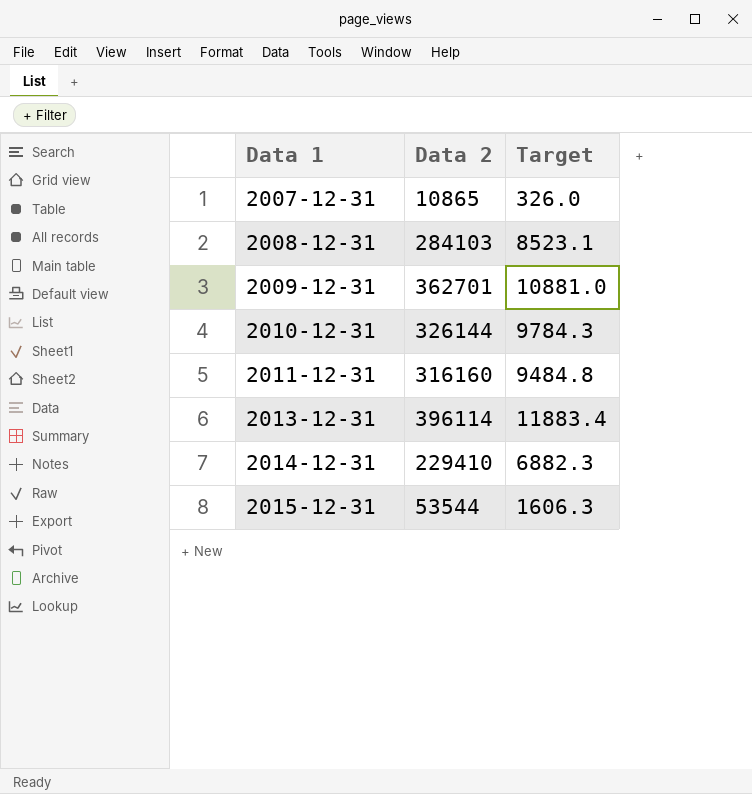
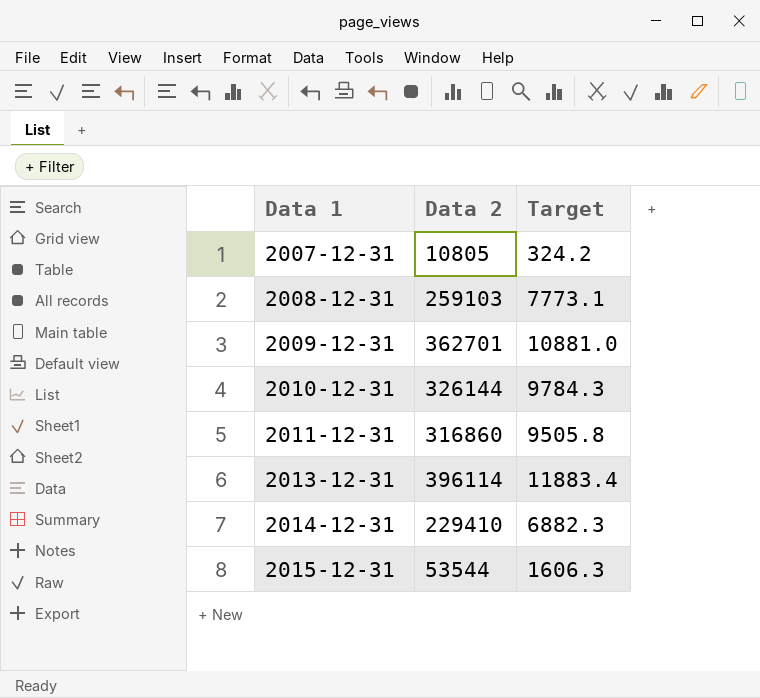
2007-12-31 | Data 2: 10865 -> 10805
2007-12-31 | Target: 326.0 -> 324.2
2008-12-31 | Data 2: 284103 -> 259103
2008-12-31 | Target: 8523.1 -> 7773.1
2011-12-31 | Data 2: 316160 -> 316860
2011-12-31 | Target: 9484.8 -> 9505.8

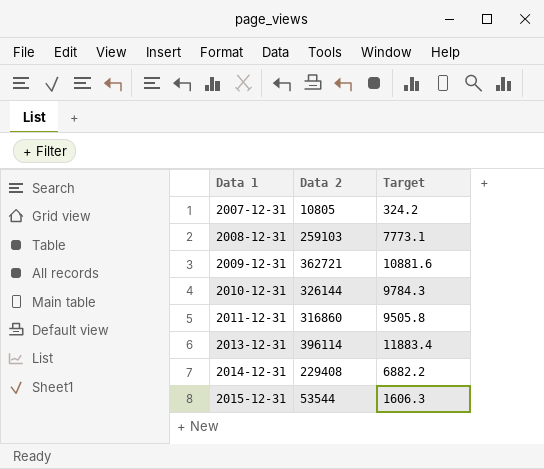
2009-12-31 | Data 2: 362701 -> 362721
2009-12-31 | Target: 10881.0 -> 10881.6
2014-12-31 | Data 2: 229410 -> 229408
2014-12-31 | Target: 6882.3 -> 6882.2

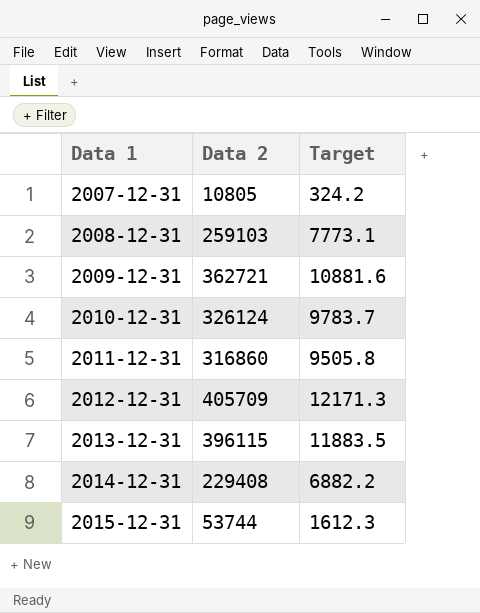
2010-12-31 | Data 2: 326144 -> 326124
2010-12-31 | Target: 9784.3 -> 9783.7
row 2012-12-31: none -> 405709 | 12171.3
2013-12-31 | Data 2: 396114 -> 396115
2013-12-31 | Target: 11883.4 -> 11883.5
2015-12-31 | Data 2: 53544 -> 53744
2015-12-31 | Target: 1606.3 -> 1612.3

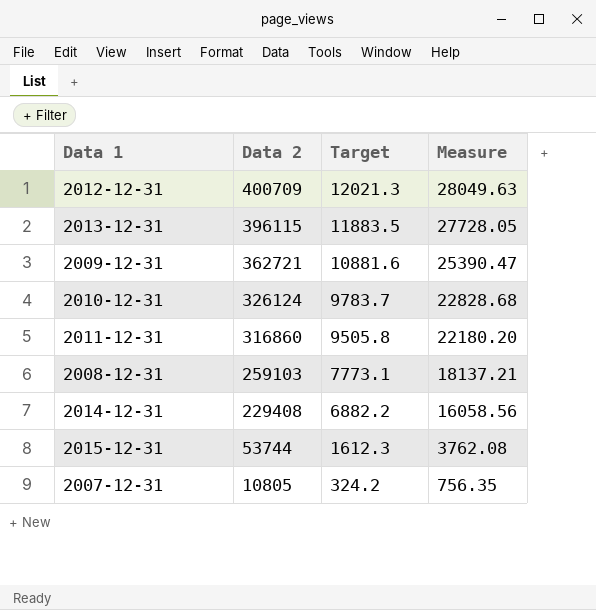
row order: Data 1 ascending -> Data 2 descending
column Measure | formula: none -> [Data 2] * 0.07
2012-12-31 | Data 2: 405709 -> 400709
2012-12-31 | Target: 12171.3 -> 12021.3

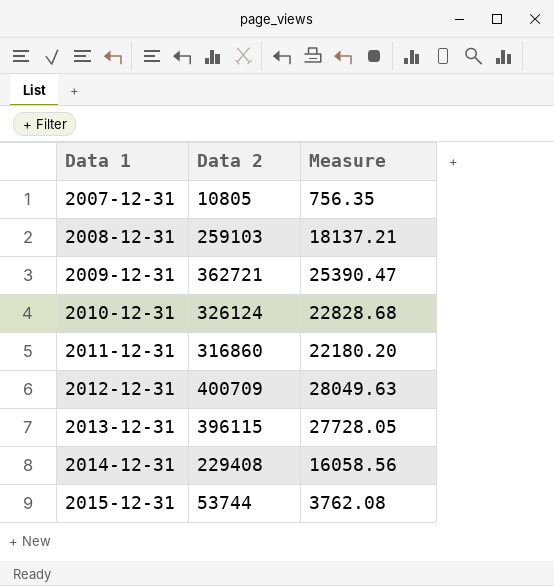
row order: Data 2 descending -> Data 1 ascending
column Target | formula: [Data 2] * 0.03 -> none

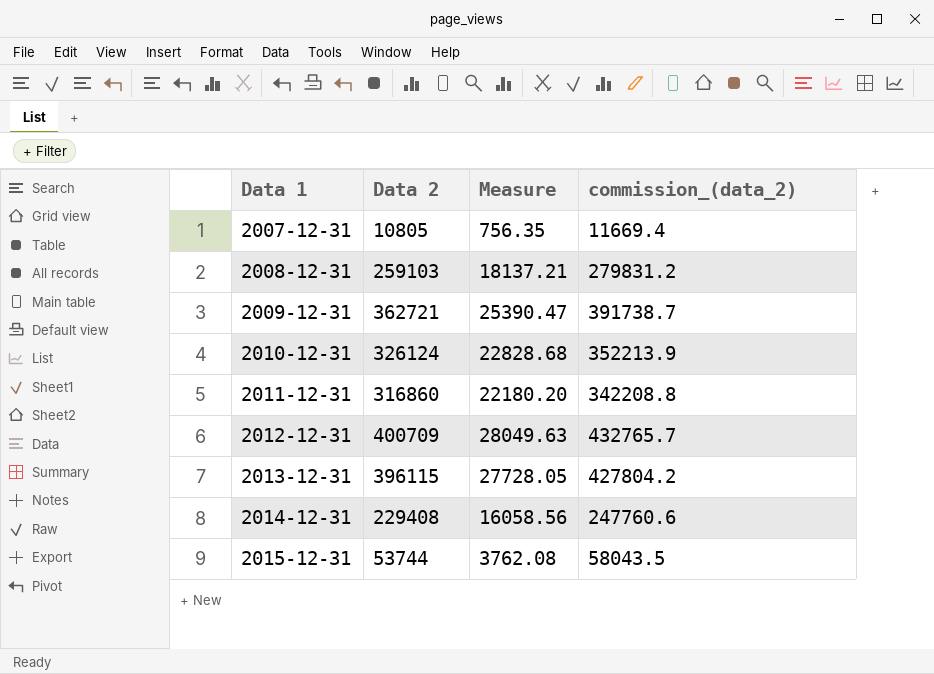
column commission_(data_2) | formula: none -> [Data 2] * 1.08

